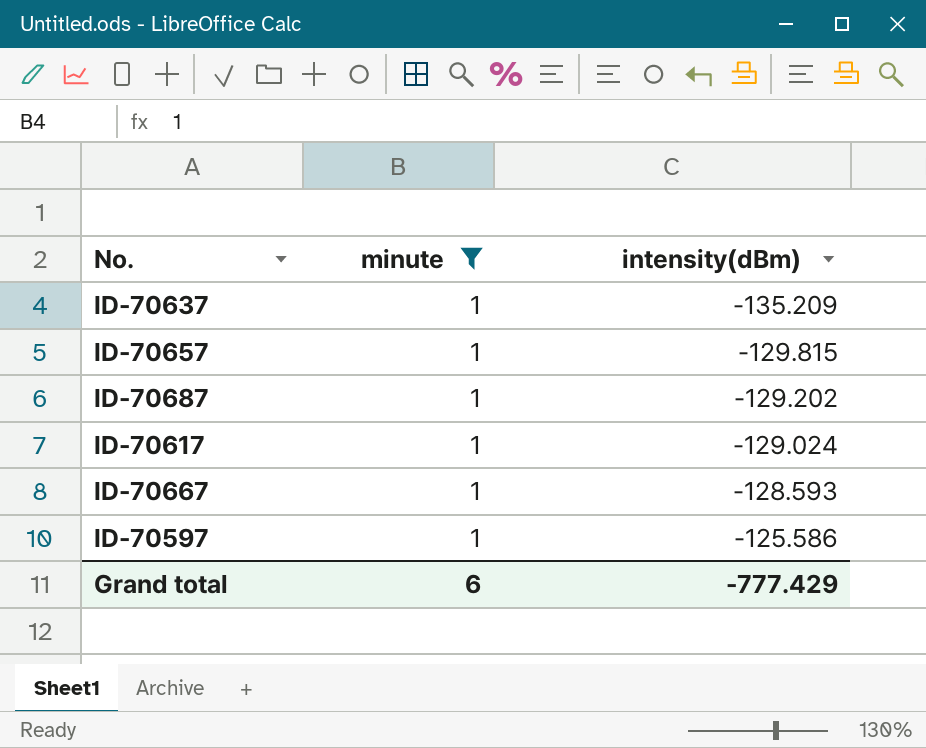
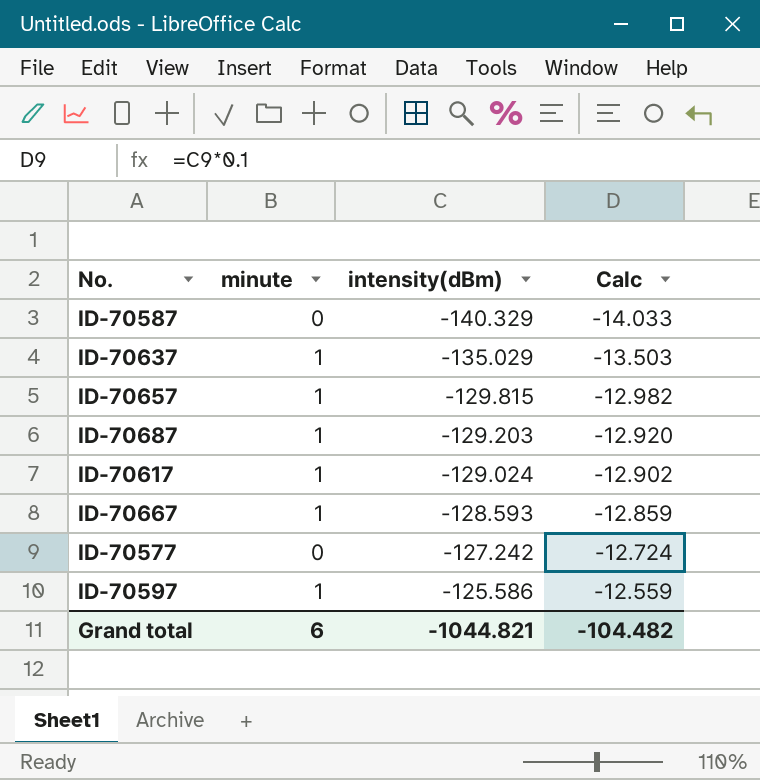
filter: minute = 1 -> none
column Calc | formula: none -> [intensity(dBm)] * 0.1
ID-70637 | intensity(dBm): -135.209 -> -135.029
ID-70687 | intensity(dBm): -129.202 -> -129.203
Grand total | intensity(dBm): -777.429 -> -1044.821

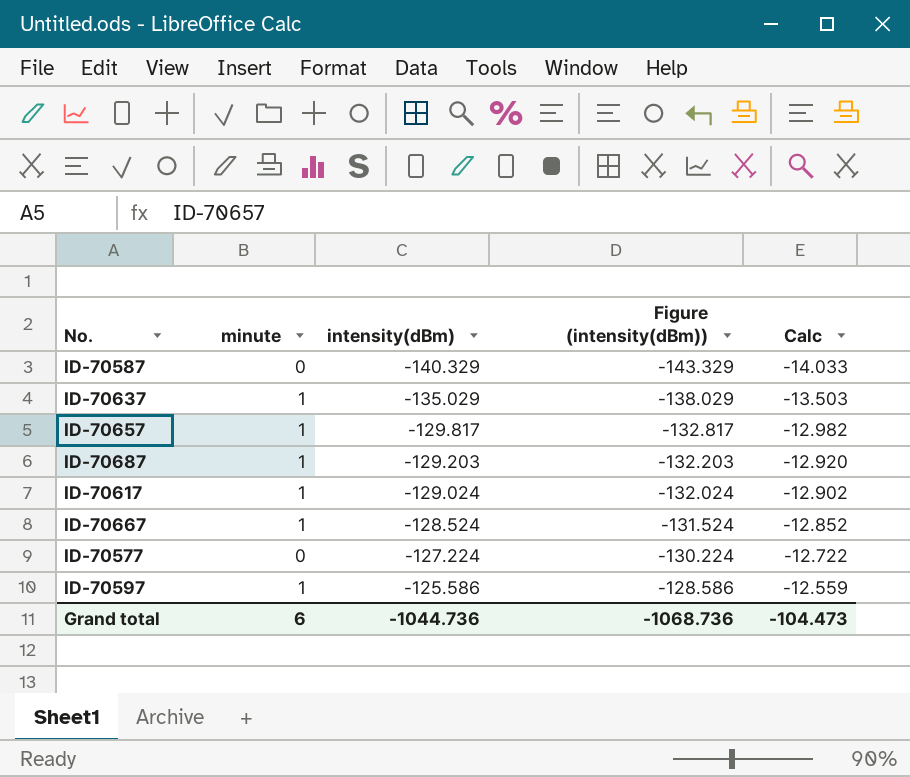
column Figure (intensity(dBm)) | formula: none -> [intensity(dBm)] - 3
ID-70657 | intensity(dBm): -129.815 -> -129.817
ID-70667 | intensity(dBm): -128.593 -> -128.524
ID-70667 | Calc: -12.859 -> -12.852
ID-70577 | intensity(dBm): -127.242 -> -127.224
ID-70577 | Calc: -12.724 -> -12.722
Grand total | intensity(dBm): -1044.821 -> -1044.736
Grand total | Calc: -104.482 -> -104.473

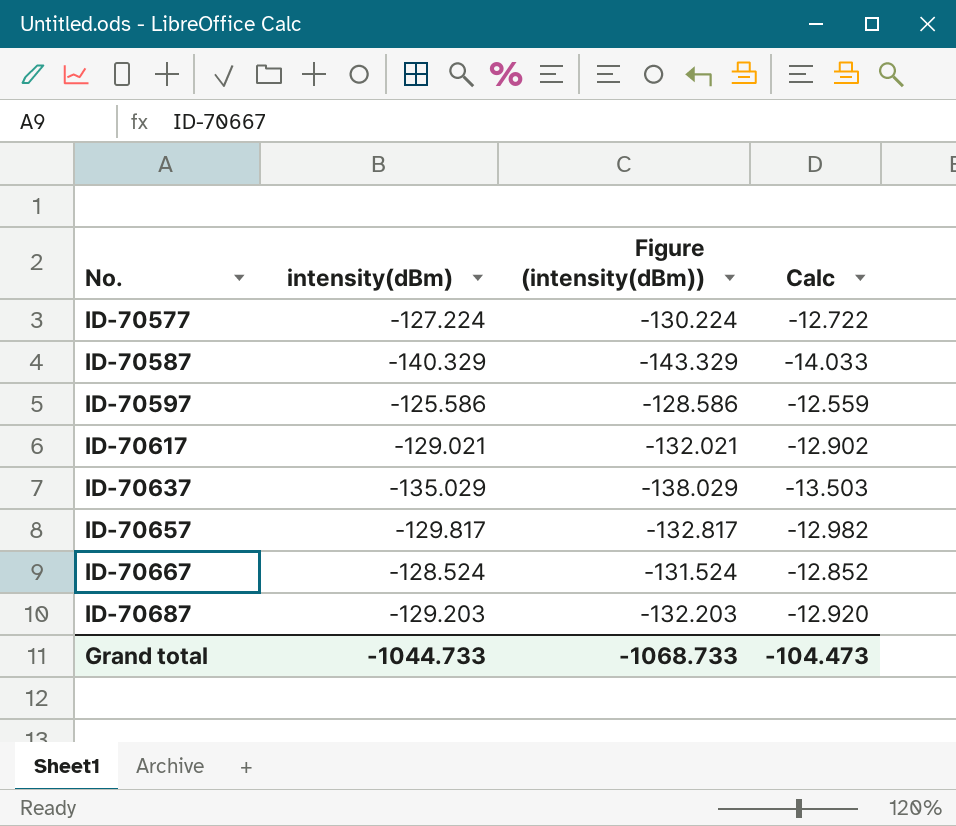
row order: intensity(dBm) ascending -> No. ascending
column minute | position: 2 -> none
ID-70617 | intensity(dBm): -129.024 -> -129.021
ID-70617 | Figure (intensity(dBm)): -132.024 -> -132.021
Grand total | intensity(dBm): -1044.736 -> -1044.733
Grand total | Figure (intensity(dBm)): -1068.736 -> -1068.733

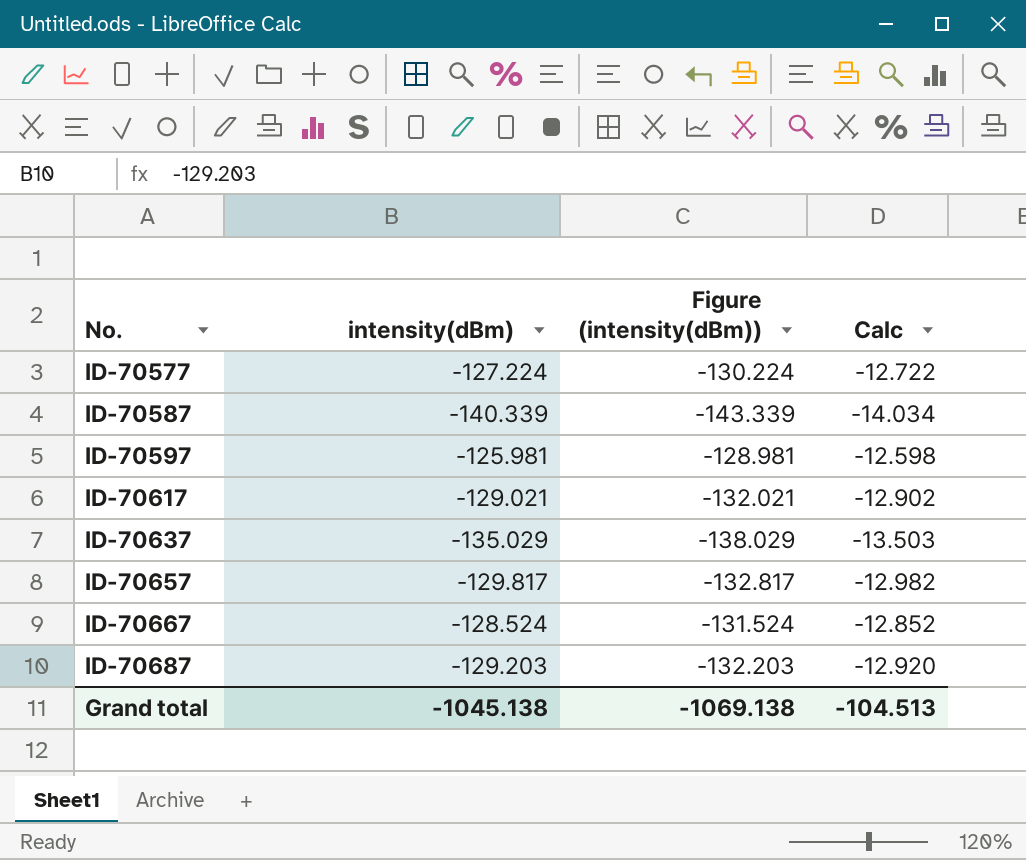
ID-70587 | intensity(dBm): -140.329 -> -140.339
ID-70587 | Figure (intensity(dBm)): -143.329 -> -143.339
ID-70587 | Calc: -14.033 -> -14.034
ID-70597 | intensity(dBm): -125.586 -> -125.981
ID-70597 | Figure (intensity(dBm)): -128.586 -> -128.981
ID-70597 | Calc: -12.559 -> -12.598
Grand total | intensity(dBm): -1044.733 -> -1045.138
Grand total | Figure (intensity(dBm)): -1068.733 -> -1069.138
Grand total | Calc: -104.473 -> -104.513

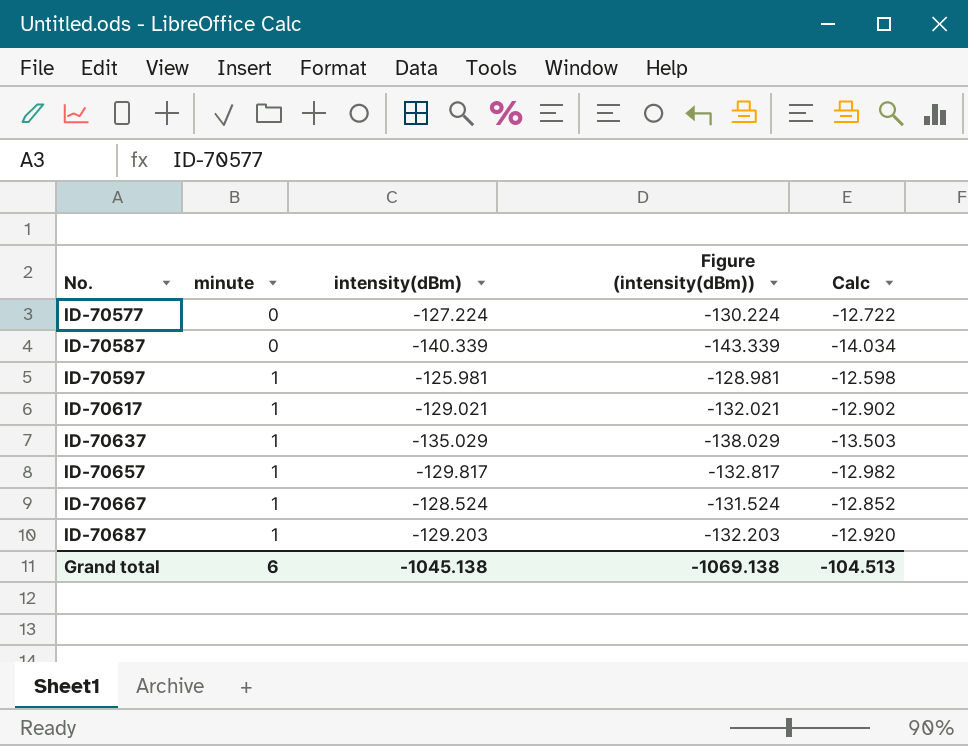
column minute | position: none -> 2

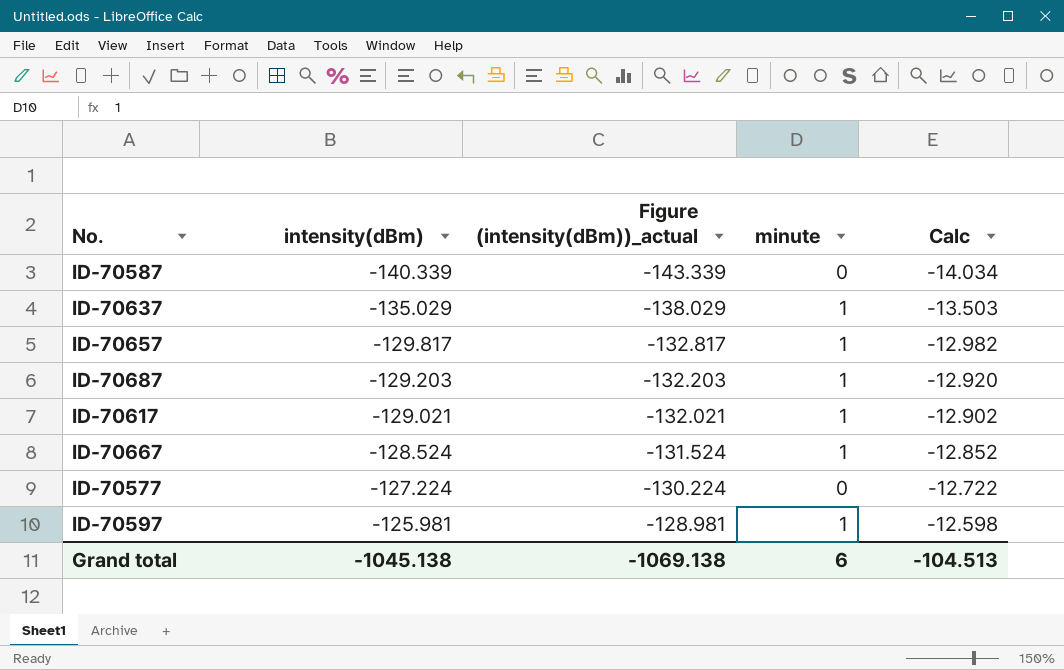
row order: No. ascending -> intensity(dBm) ascending
column name: Figure (intensity(dBm)) -> Figure (intensity(dBm))_actual
column minute | position: 2 -> 4

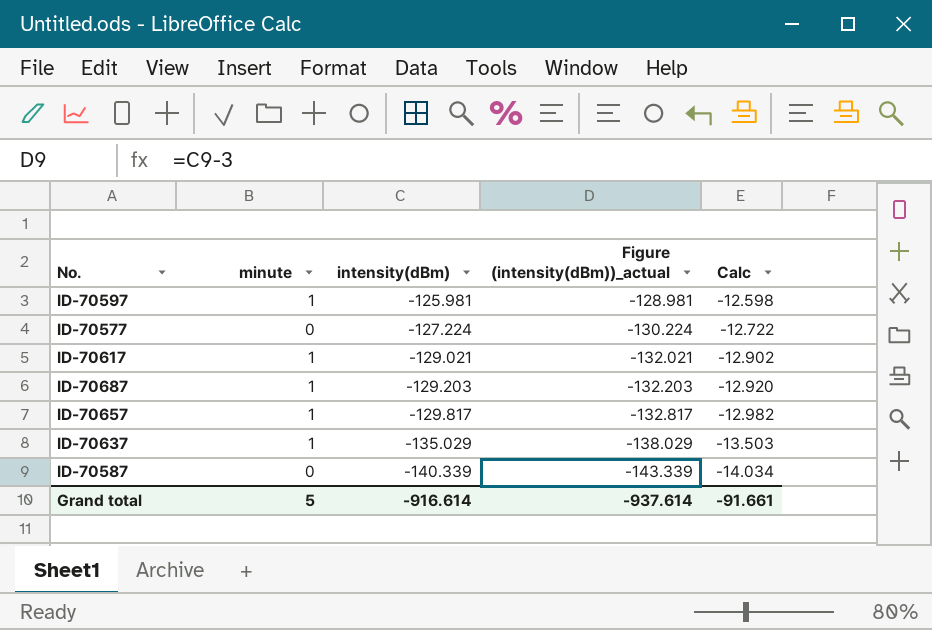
row order: intensity(dBm) ascending -> intensity(dBm) descending
column minute | position: 4 -> 2
row ID-70667: -128.524 | -131.524 | 1 | -12.852 -> none
Grand total | minute: 6 -> 5
Grand total | intensity(dBm): -1045.138 -> -916.614
Grand total | Figure (intensity(dBm))_actual: -1069.138 -> -937.614
Grand total | Calc: -104.513 -> -91.661

